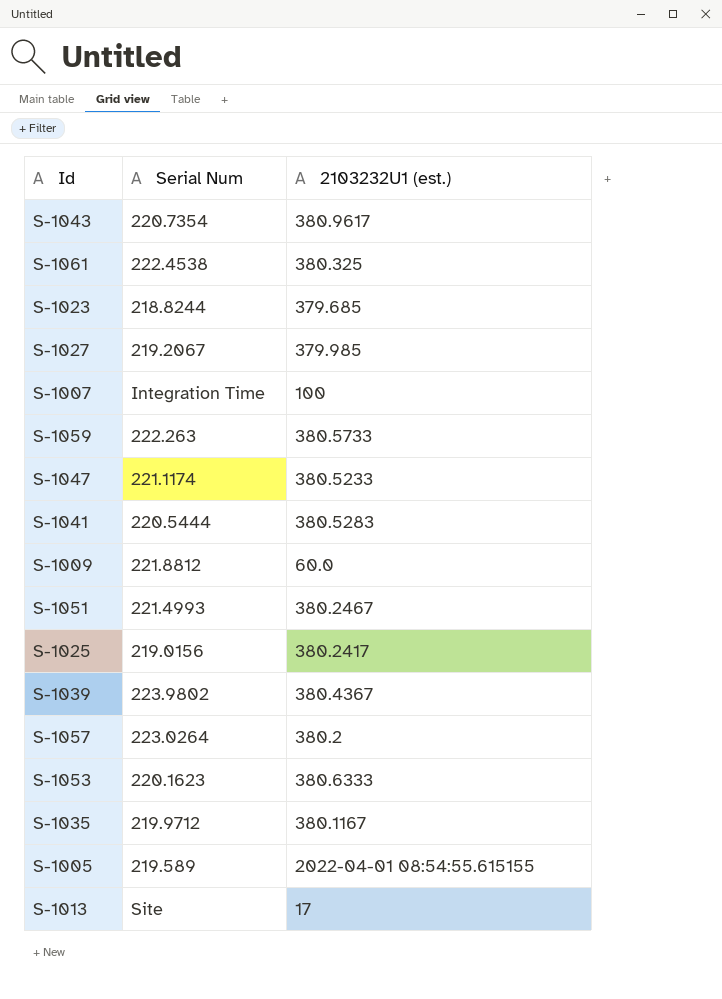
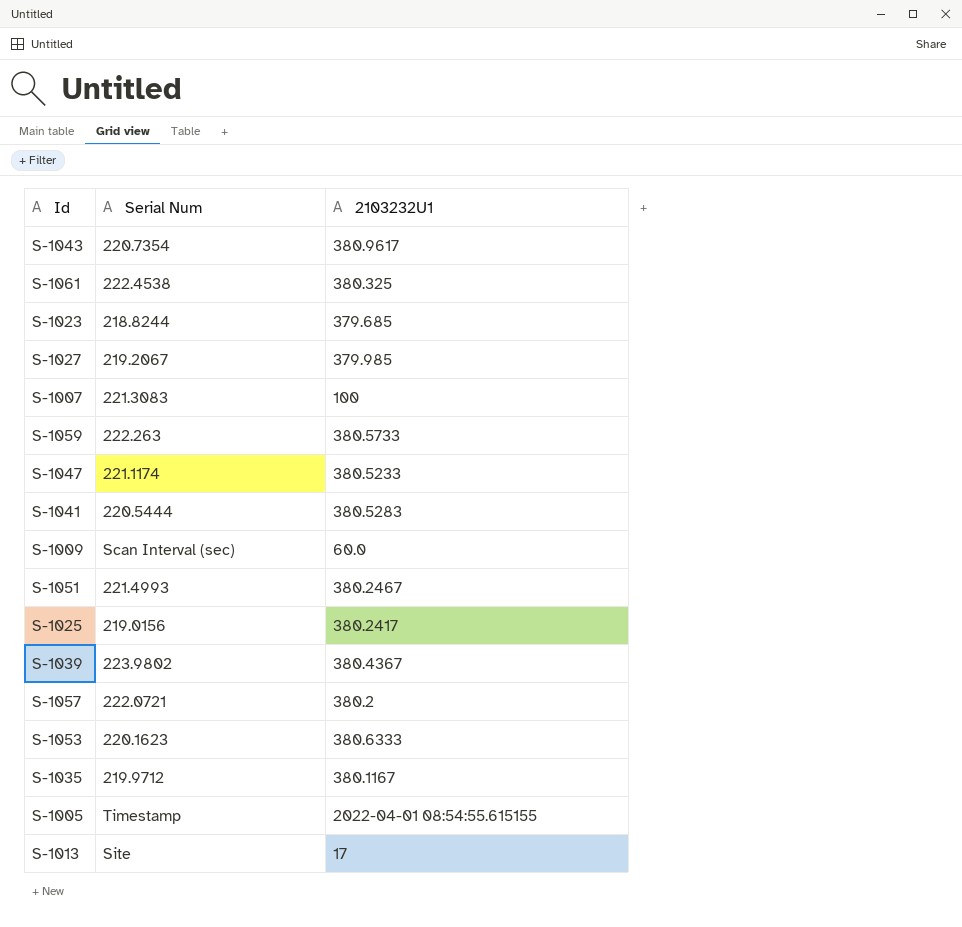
column name: 2103232U1 (est.) -> 2103232U1
S-1007 | Serial Num: Integration Time -> 221.3083
S-1009 | Serial Num: 221.8812 -> Scan Interval (sec)
S-1057 | Serial Num: 223.0264 -> 222.0721
S-1005 | Serial Num: 219.589 -> Timestamp

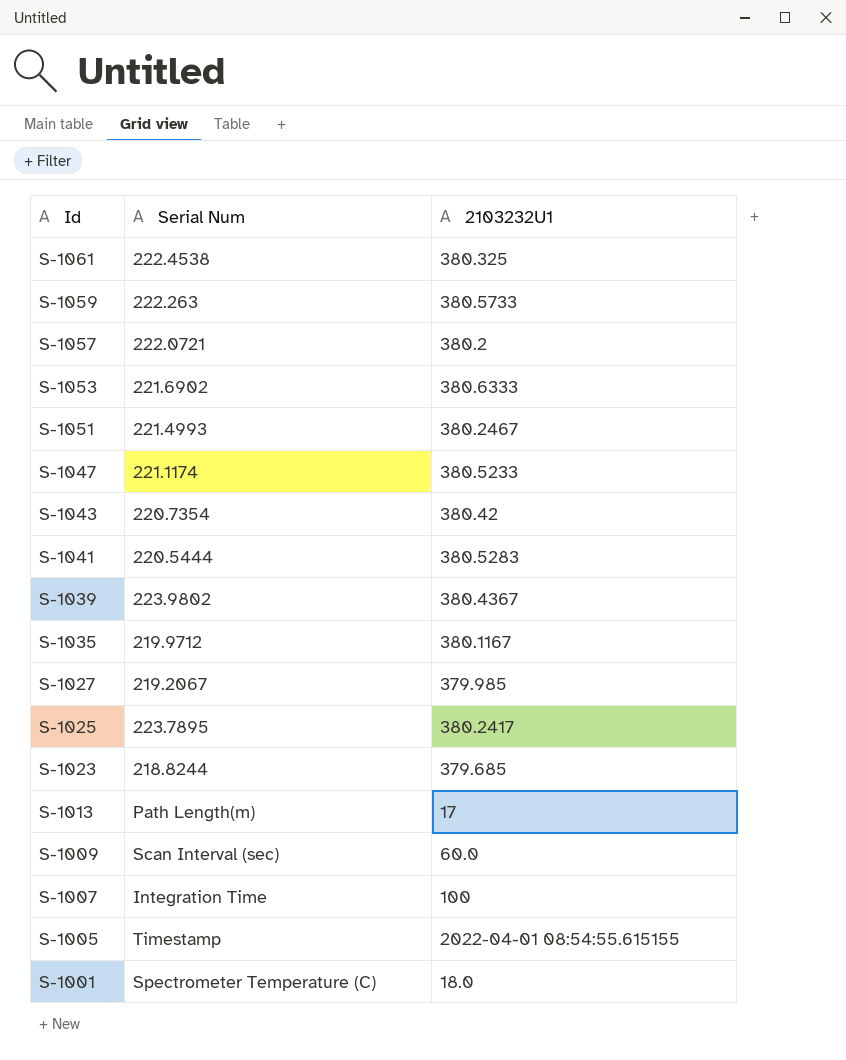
row order: none -> Id descending
S-1053 | Serial Num: 220.1623 -> 221.6902
S-1043 | 2103232U1: 380.9617 -> 380.42
S-1025 | Serial Num: 219.0156 -> 223.7895
S-1013 | Serial Num: Site -> Path Length(m)
S-1007 | Serial Num: 221.3083 -> Integration Time
row S-1001: none -> Spectrometer Temperature (C) | 18.0

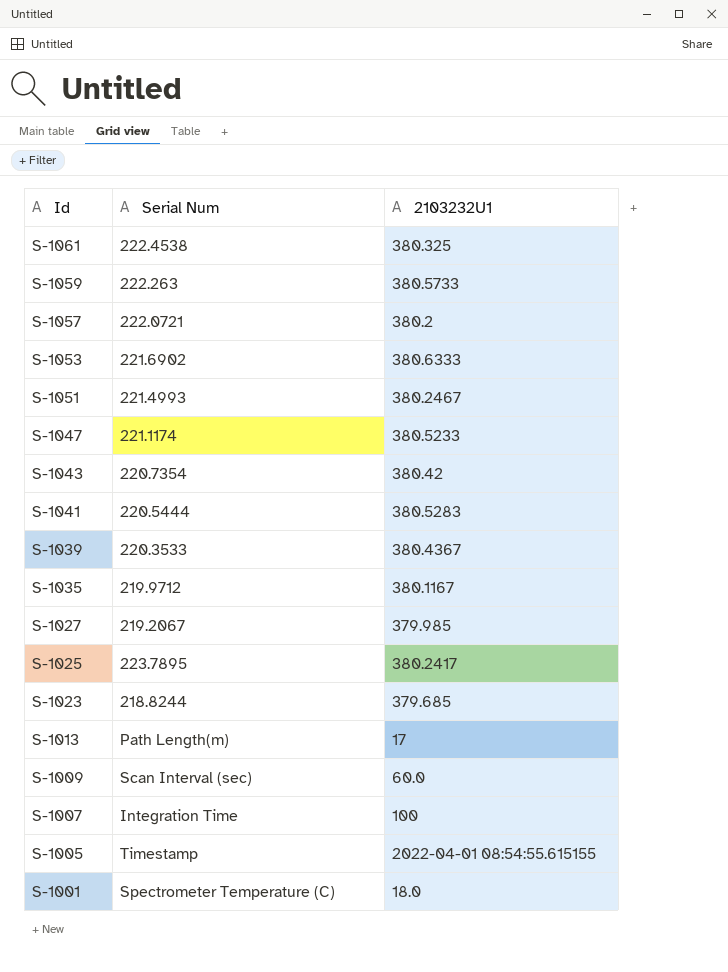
S-1039 | Serial Num: 223.9802 -> 220.3533

